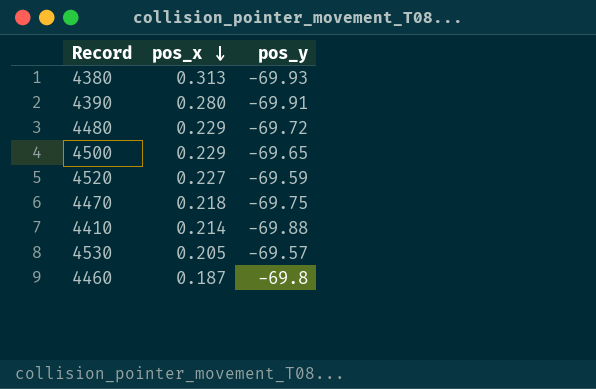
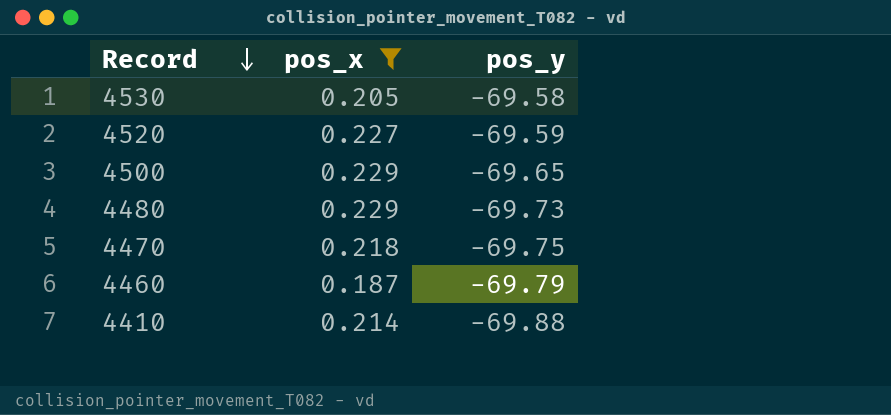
filter: none -> pos_x <= 0.229
row order: pos_x descending -> Record descending
4530 | pos_y: -69.57 -> -69.58
4480 | pos_y: -69.72 -> -69.73
4460 | pos_y: -69.8 -> -69.79

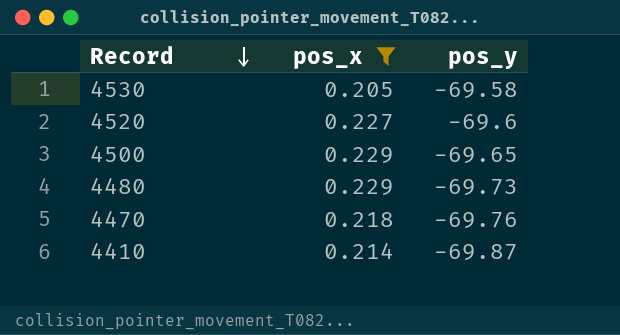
row 4460: 0.187 | -69.79 -> none
4520 | pos_y: -69.59 -> -69.6
4470 | pos_y: -69.75 -> -69.76
4410 | pos_y: -69.88 -> -69.87

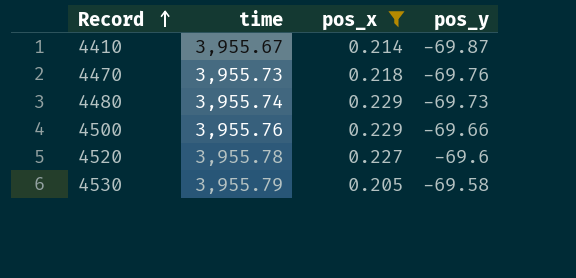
row order: Record descending -> Record ascending
column time | position: none -> 2
4500 | pos_y: -69.65 -> -69.66

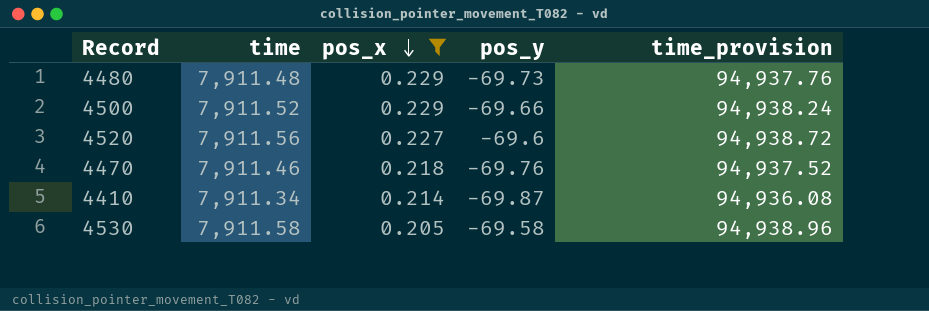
row order: Record ascending -> pos_x descending
column time_provision | formula: none -> [time] * 12
4480 | time: 3,955.74 -> 7,911.48
4500 | time: 3,955.76 -> 7,911.52
4520 | time: 3,955.78 -> 7,911.56
4470 | time: 3,955.73 -> 7,911.46
4410 | time: 3,955.67 -> 7,911.34
4530 | time: 3,955.79 -> 7,911.58

